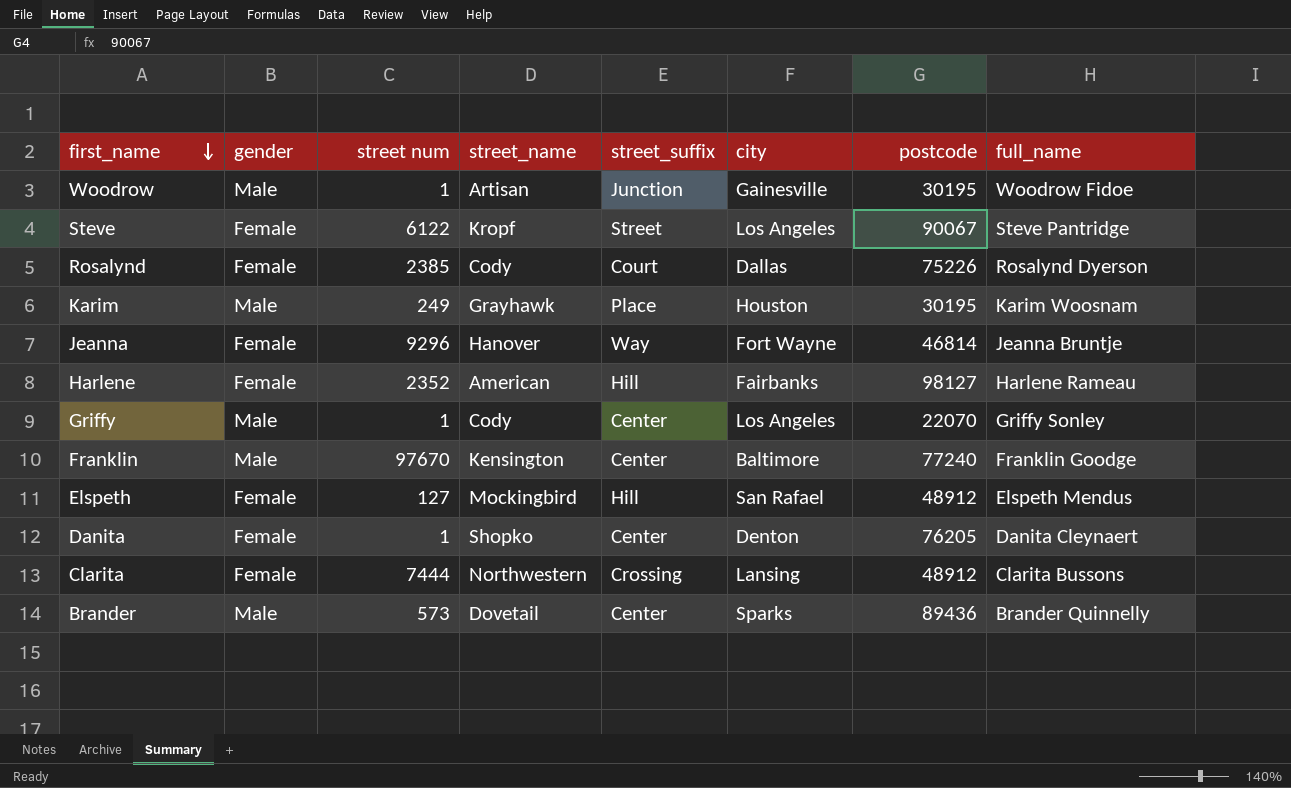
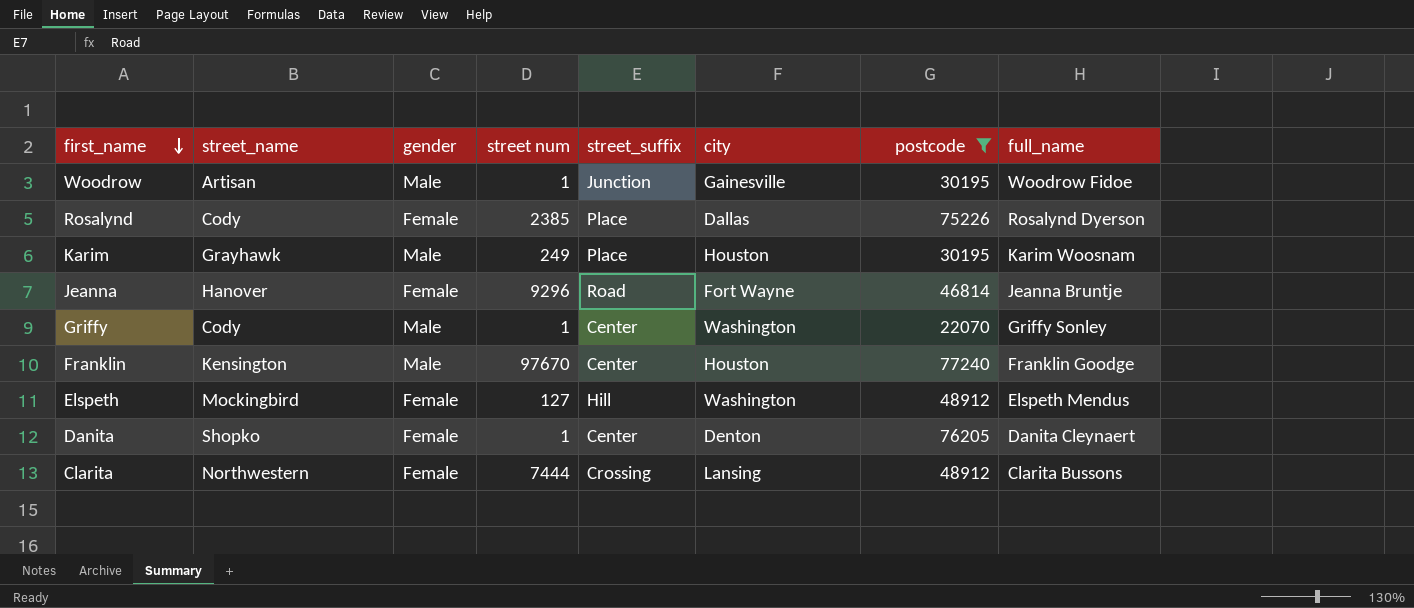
filter: none -> postcode <= 77240
column street_name | position: 4 -> 2
Rosalynd | street_suffix: Court -> Place
Jeanna | street_suffix: Way -> Road
Griffy | city: Los Angeles -> Washington
Franklin | city: Baltimore -> Houston
Elspeth | city: San Rafael -> Washington

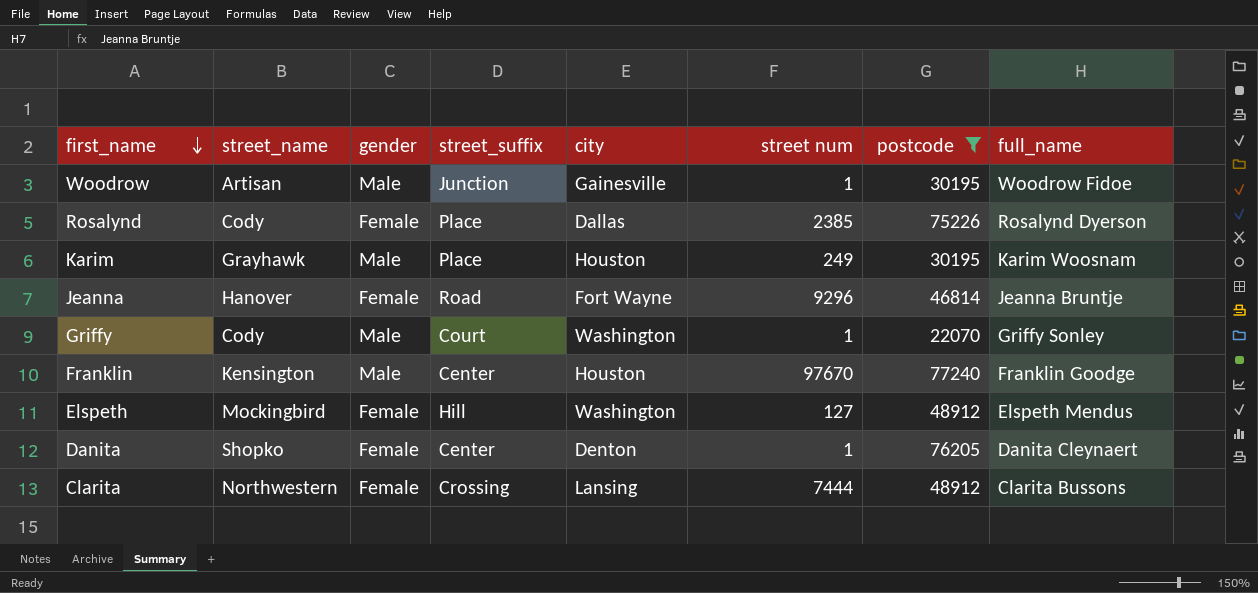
column street num | position: 4 -> 6
Griffy | street_suffix: Center -> Court

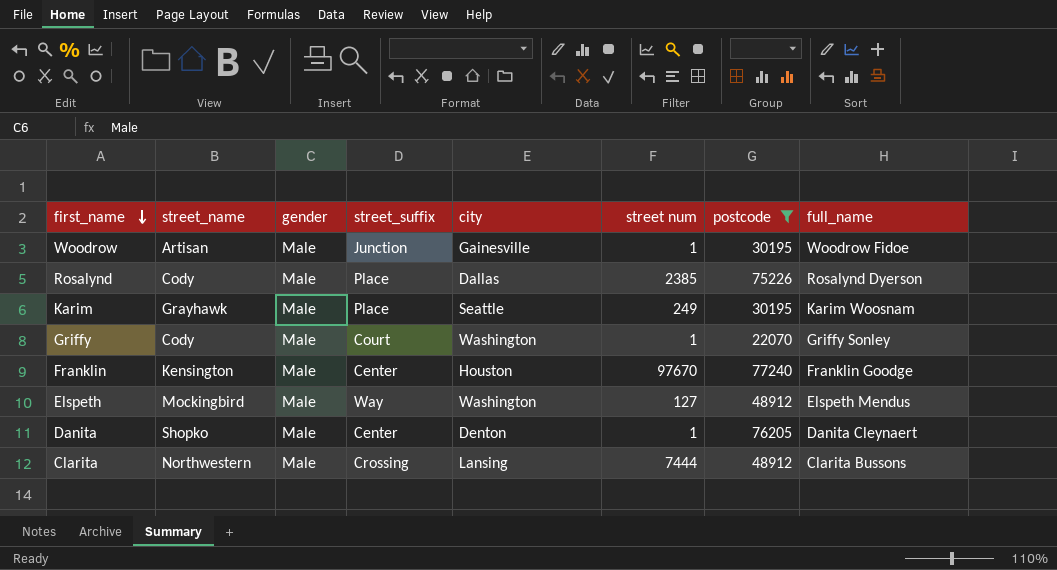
row Jeanna: Hanover | Female | Road | Fort Wayne | 9296 | 46814 | Jeanna Bruntje -> none
Rosalynd | gender: Female -> Male
Karim | city: Houston -> Seattle
Elspeth | gender: Female -> Male
Elspeth | street_suffix: Hill -> Way
Danita | gender: Female -> Male
Clarita | gender: Female -> Male

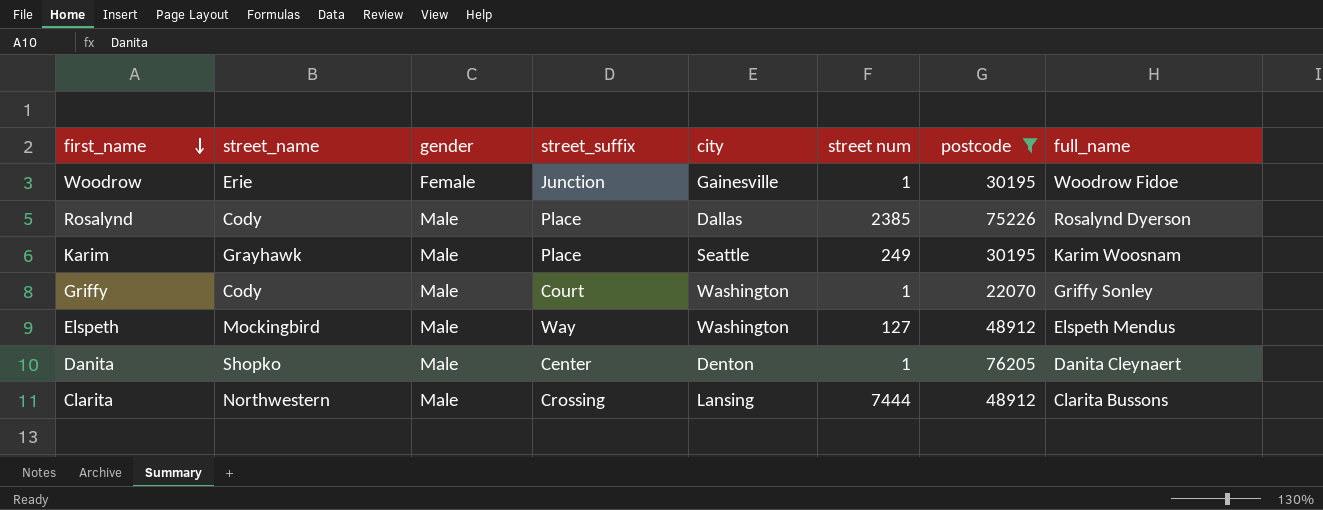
row Franklin: Kensington | Male | Center | Houston | 97670 | 77240 | Franklin Goodge -> none
Woodrow | street_name: Artisan -> Erie
Woodrow | gender: Male -> Female

